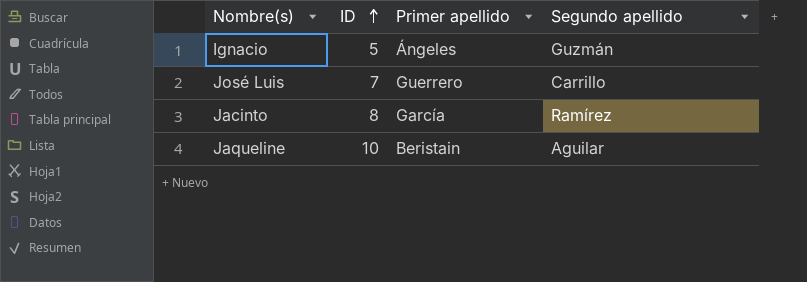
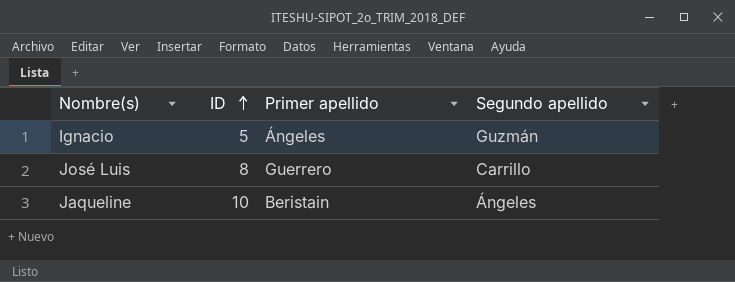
row Jacinto: 8 | García | Ramírez -> none
José Luis | ID: 7 -> 8
Jaqueline | Segundo apellido: Aguilar -> Ángeles

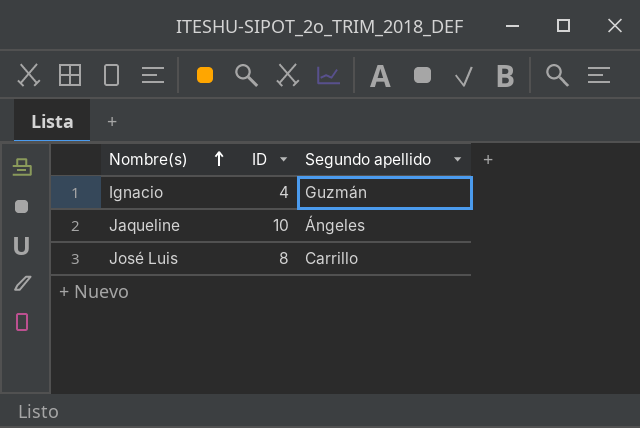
row order: ID ascending -> Nombre(s) ascending
column Primer apellido | position: 3 -> none
Ignacio | ID: 5 -> 4

